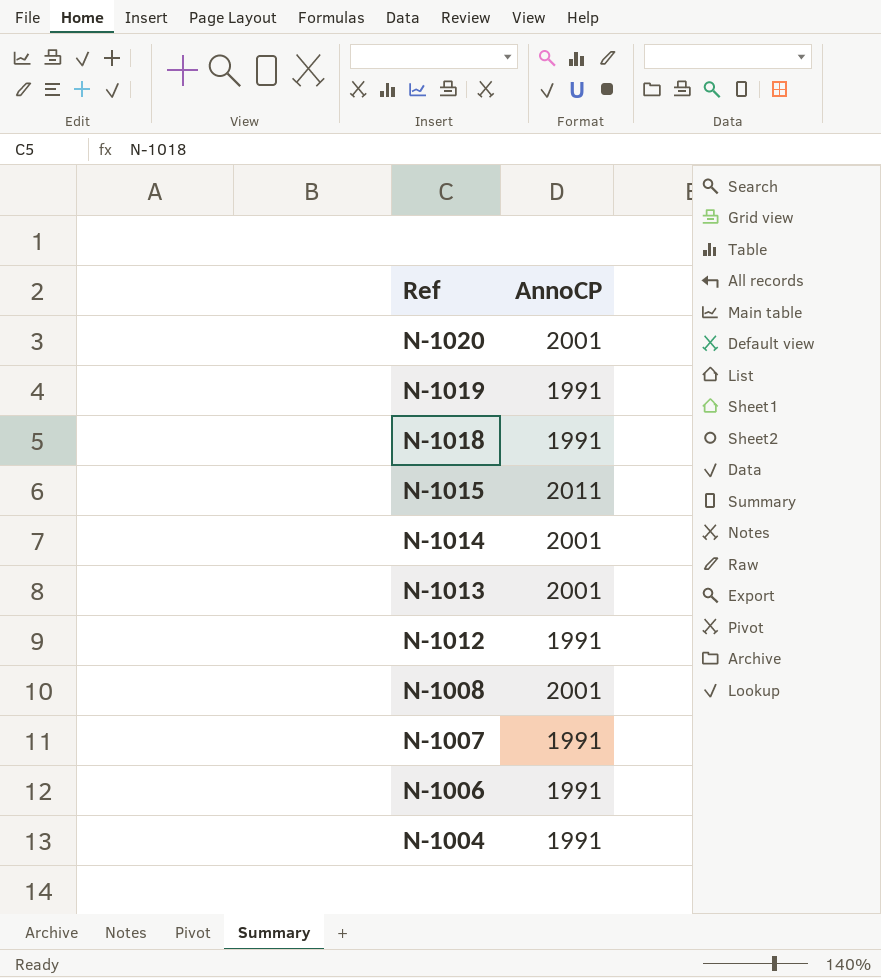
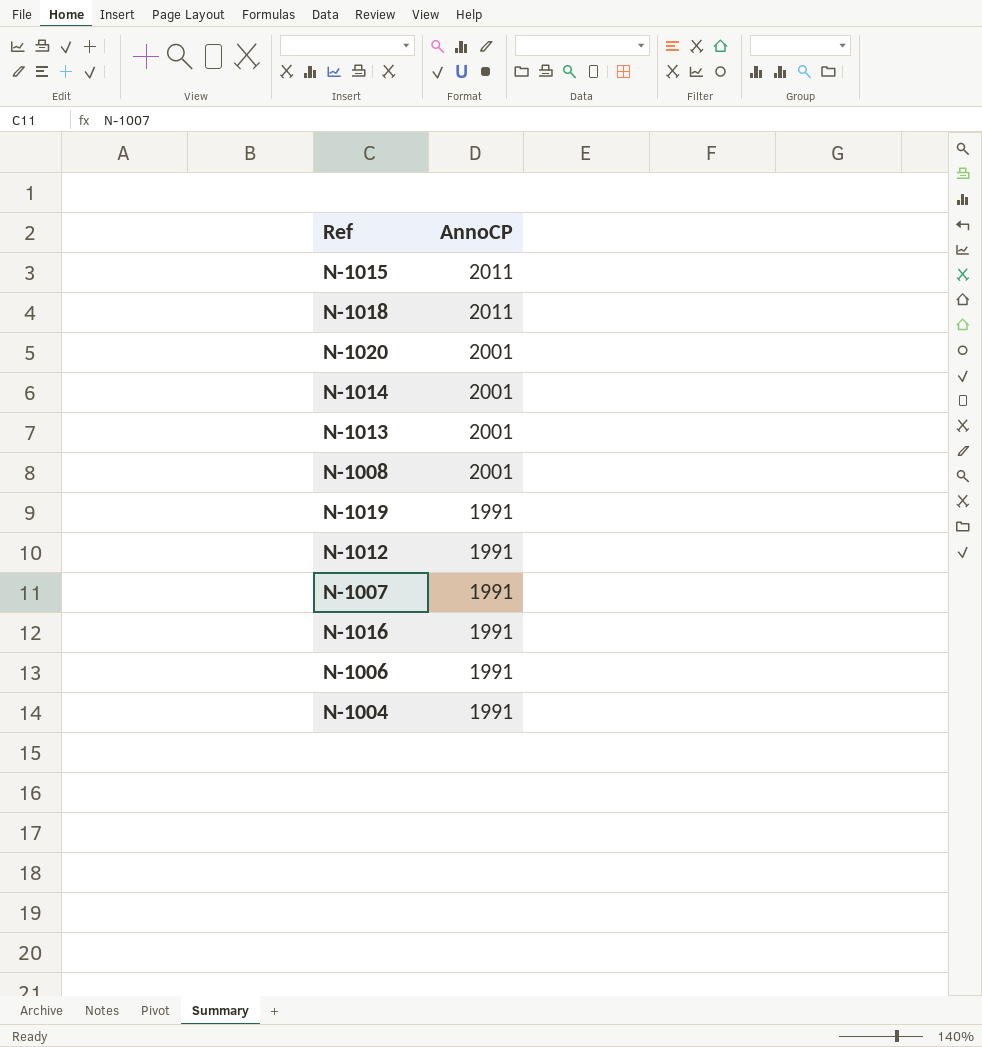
row order: Ref descending -> AnnoCP descending
N-1018 | AnnoCP: 1991 -> 2011
row N-1016: none -> 1991

